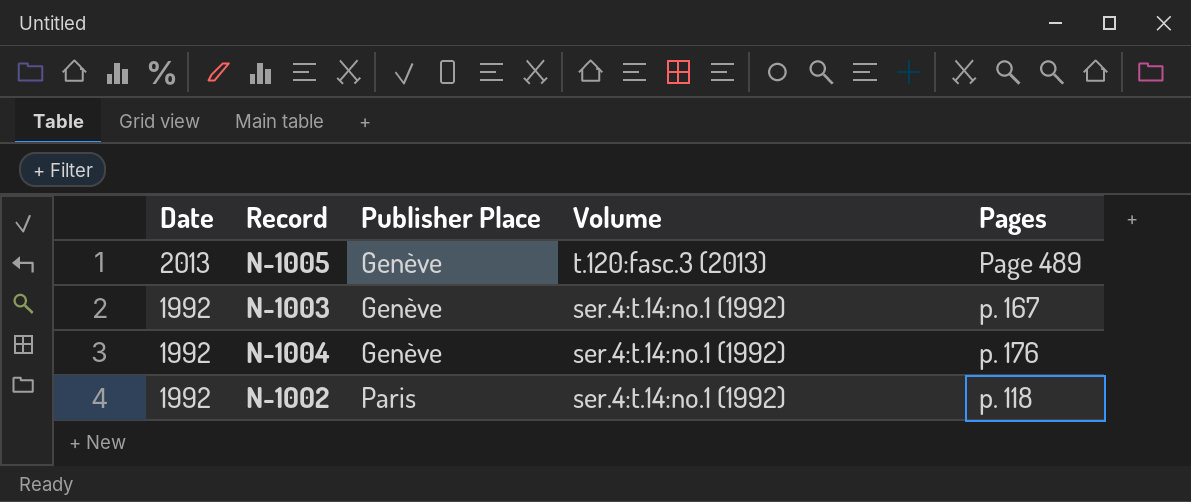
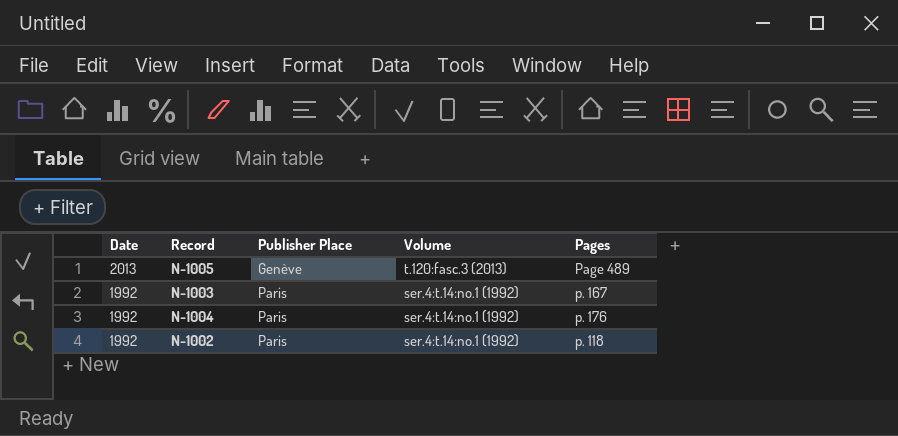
N-1003 | Publisher Place: Genève -> Paris
N-1004 | Publisher Place: Genève -> Paris

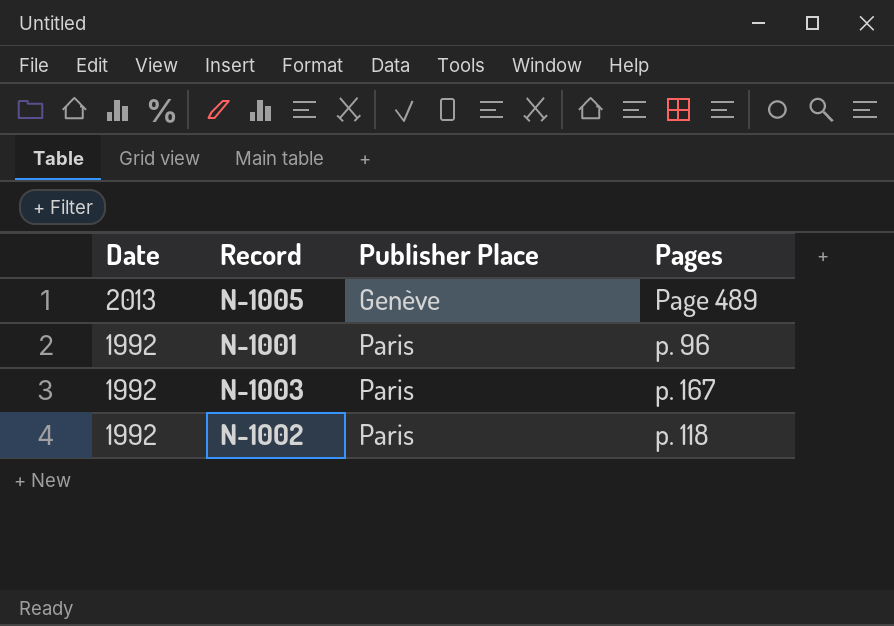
column Volume | position: 4 -> none
row N-1004: 1992 | Paris | ser.4:t.14:no.1 (1992) | p. 176 -> none
row N-1001: none -> 1992 | Paris | p. 96

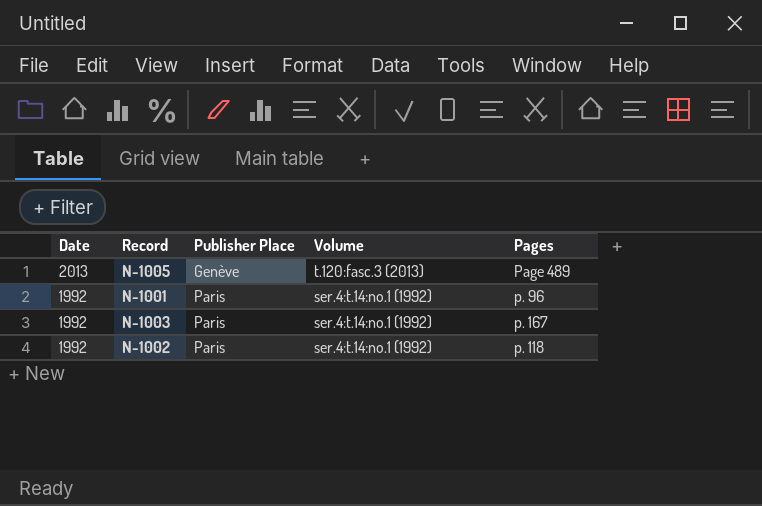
column Volume | position: none -> 4

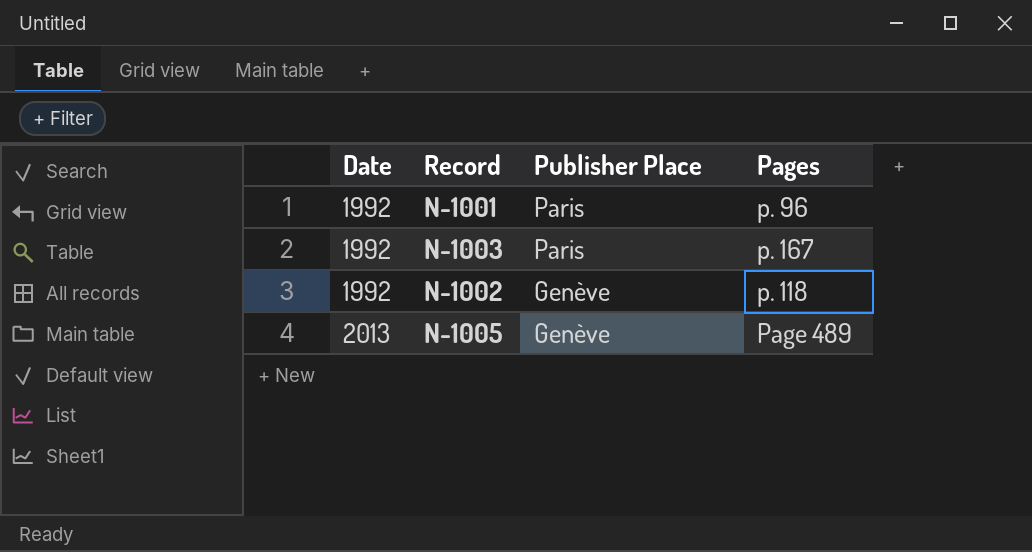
row order: Date descending -> Date ascending
column Volume | position: 4 -> none
N-1002 | Publisher Place: Paris -> Genève

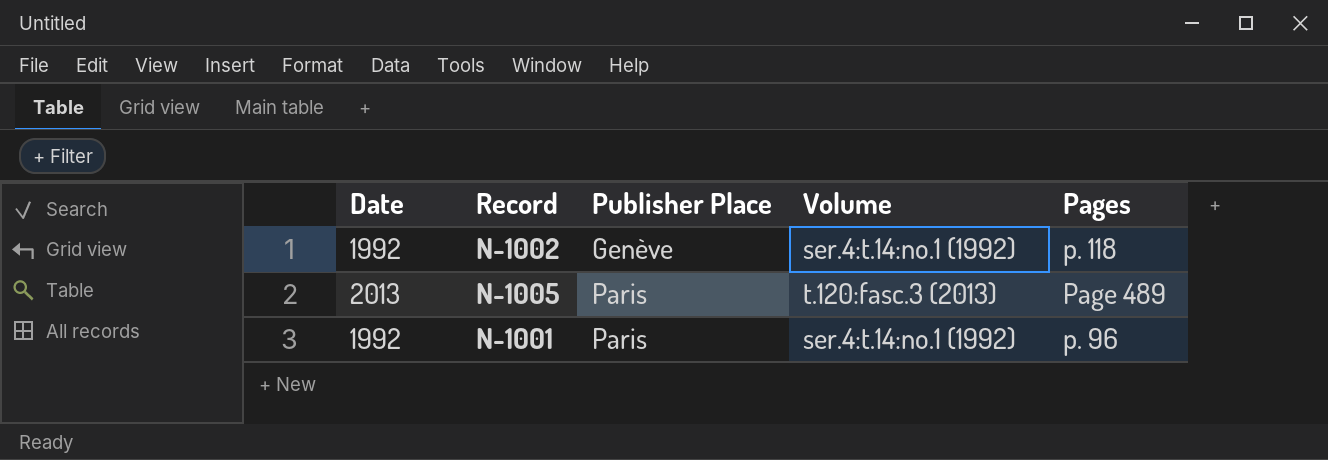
row order: Date ascending -> Publisher Place ascending
column Volume | position: none -> 4
row N-1003: 1992 | Paris | p. 167 -> none
N-1005 | Publisher Place: Genève -> Paris

